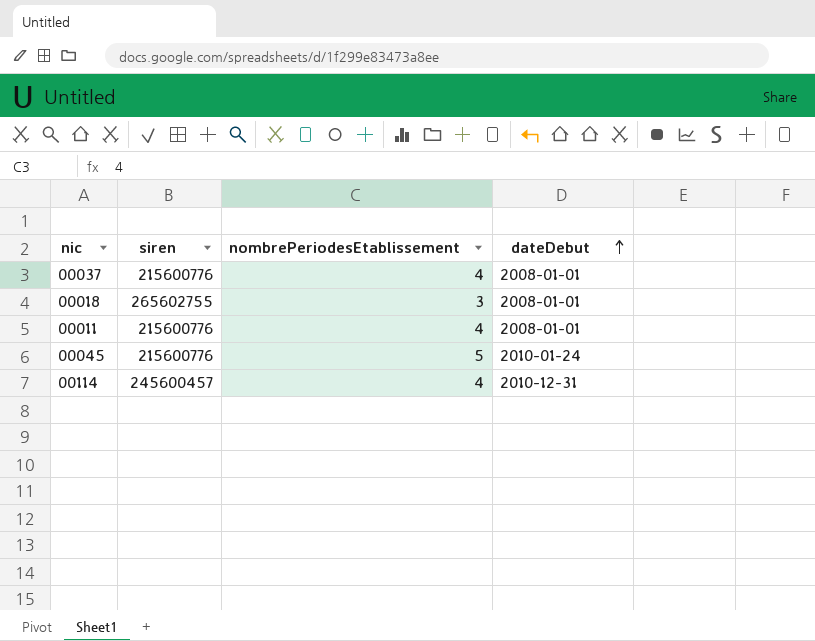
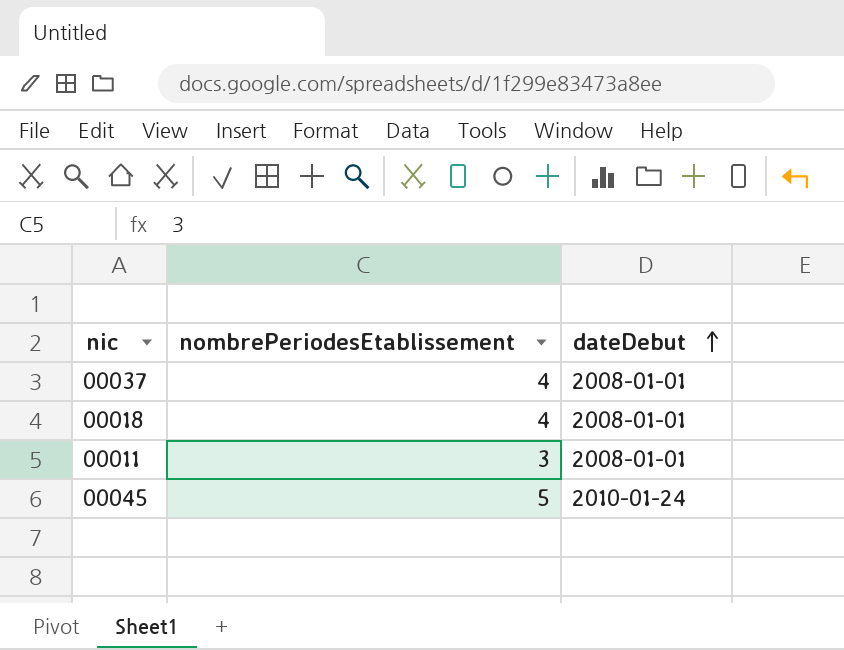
column siren | position: 2 -> none
row 00114: 245600457 | 4 | 2010-12-31 -> none
00018 | nombrePeriodesEtablissement: 3 -> 4
00011 | nombrePeriodesEtablissement: 4 -> 3

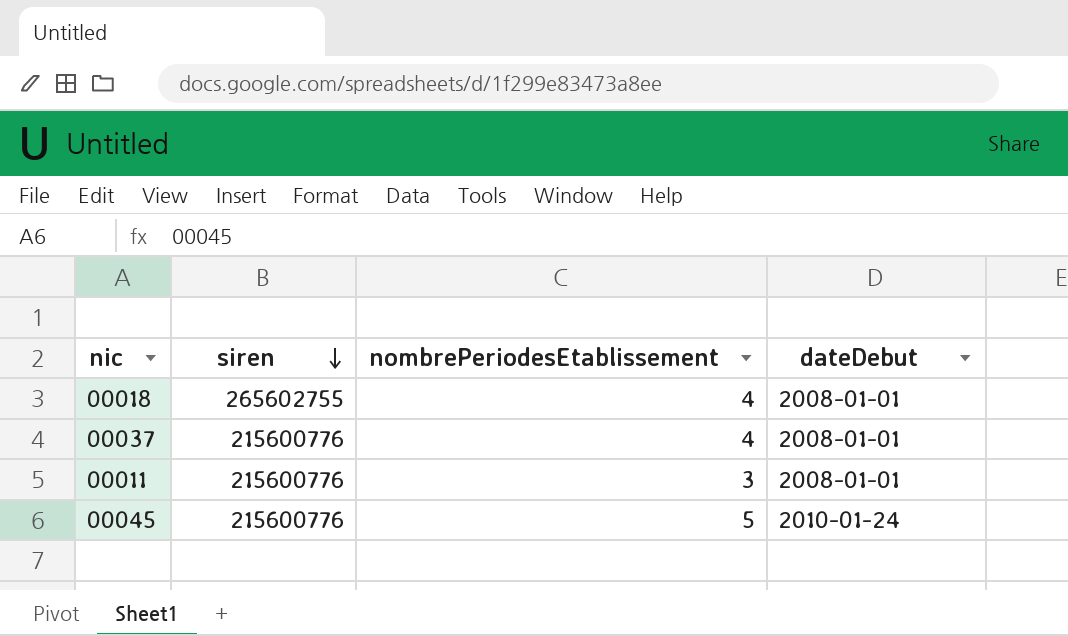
row order: dateDebut ascending -> siren descending
column siren | position: none -> 2

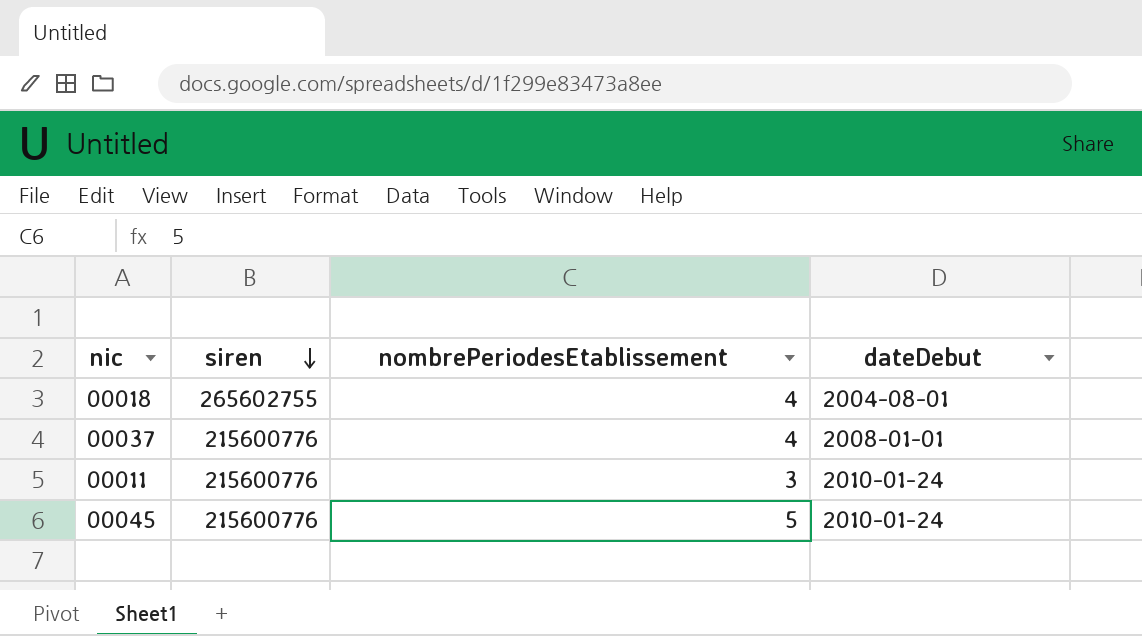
00018 | dateDebut: 2008-01-01 -> 2004-08-01
00011 | dateDebut: 2008-01-01 -> 2010-01-24

